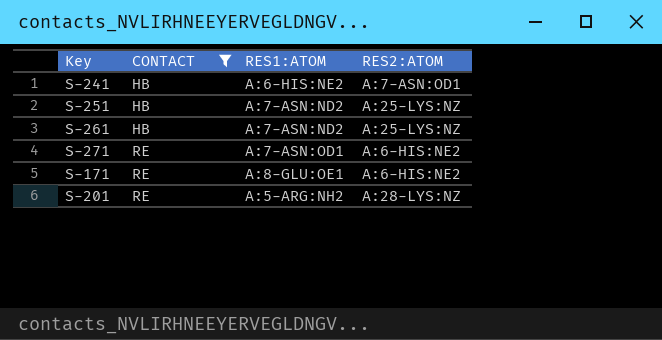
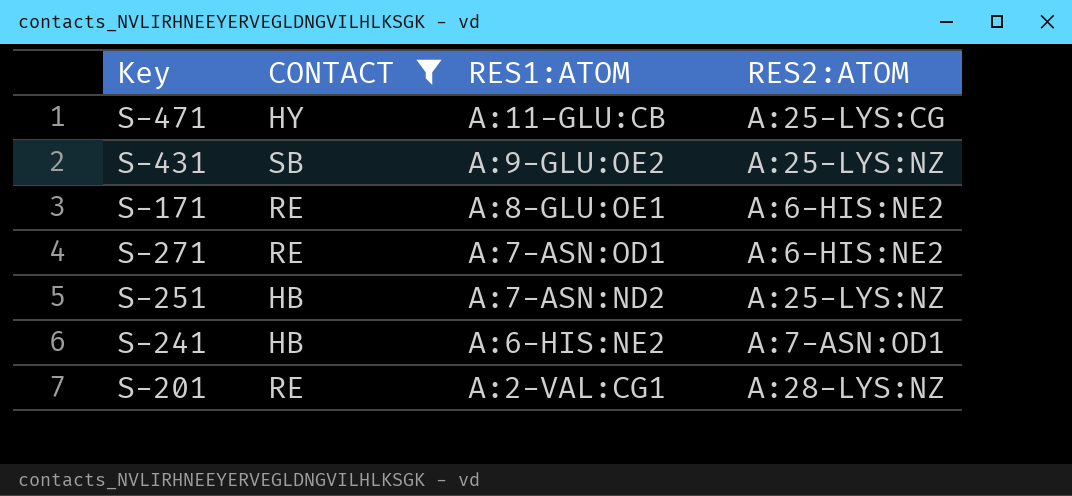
row order: CONTACT ascending -> RES1:ATOM descending
row S-261: HB | A:7-ASN:ND2 | A:25-LYS:NZ -> none
row S-471: none -> HY | A:11-GLU:CB | A:25-LYS:CG
row S-431: none -> SB | A:9-GLU:OE2 | A:25-LYS:NZ
S-201 | RES1:ATOM: A:5-ARG:NH2 -> A:2-VAL:CG1

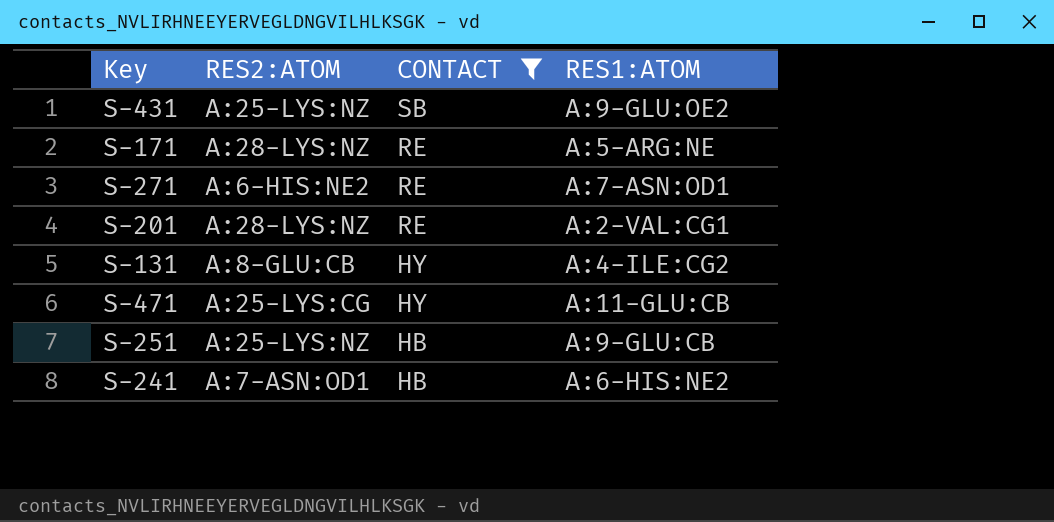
row order: RES1:ATOM descending -> CONTACT descending
column RES2:ATOM | position: 4 -> 2
S-171 | RES2:ATOM: A:6-HIS:NE2 -> A:28-LYS:NZ
S-171 | RES1:ATOM: A:8-GLU:OE1 -> A:5-ARG:NE
row S-131: none -> A:8-GLU:CB | HY | A:4-ILE:CG2
S-251 | RES1:ATOM: A:7-ASN:ND2 -> A:9-GLU:CB

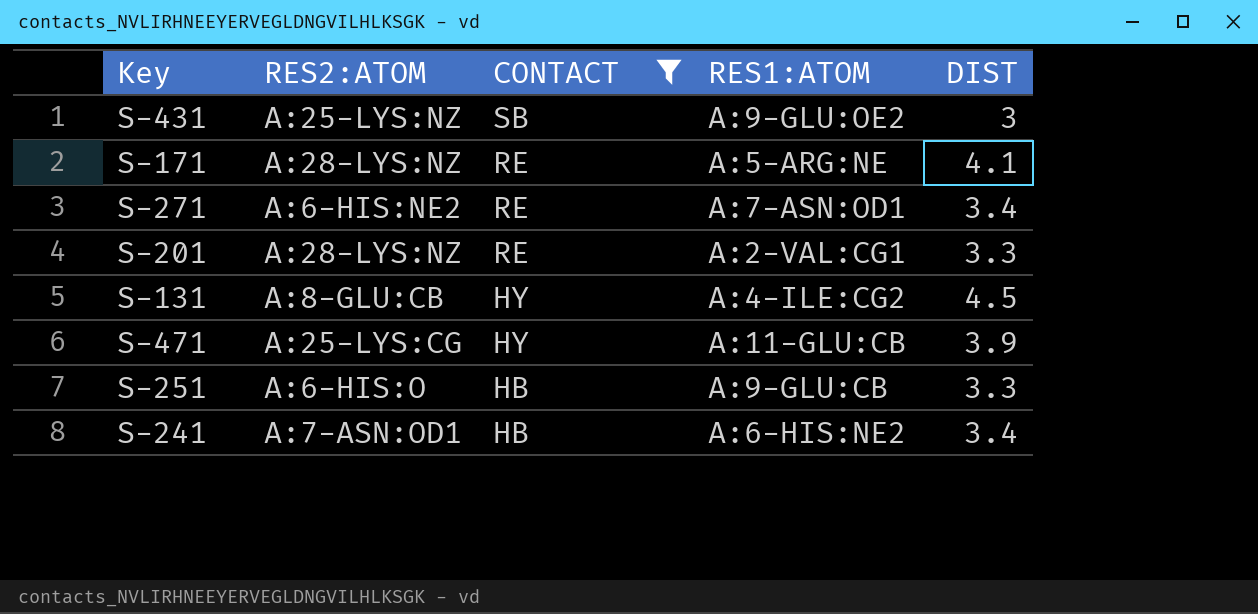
column DIST | position: none -> 5
S-251 | RES2:ATOM: A:25-LYS:NZ -> A:6-HIS:O

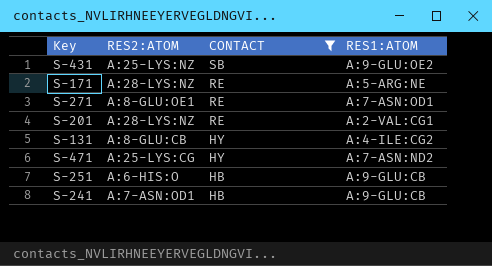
column DIST | position: 5 -> none
S-271 | RES2:ATOM: A:6-HIS:NE2 -> A:8-GLU:OE1
S-471 | RES1:ATOM: A:11-GLU:CB -> A:7-ASN:ND2
S-241 | RES1:ATOM: A:6-HIS:NE2 -> A:9-GLU:CB

